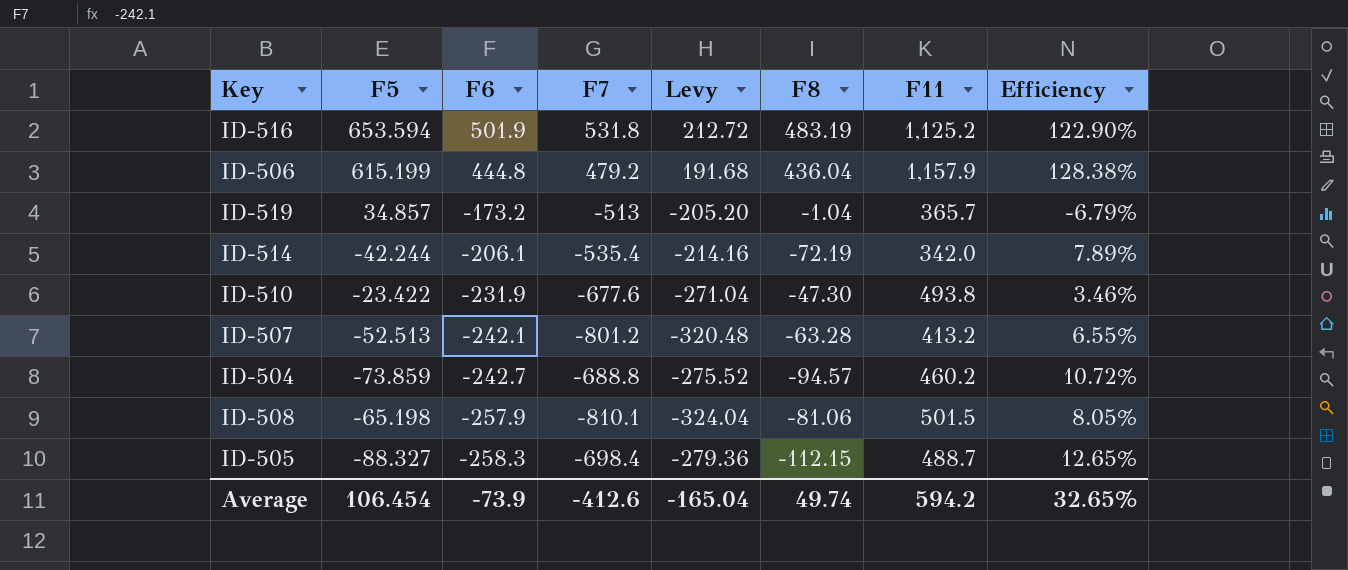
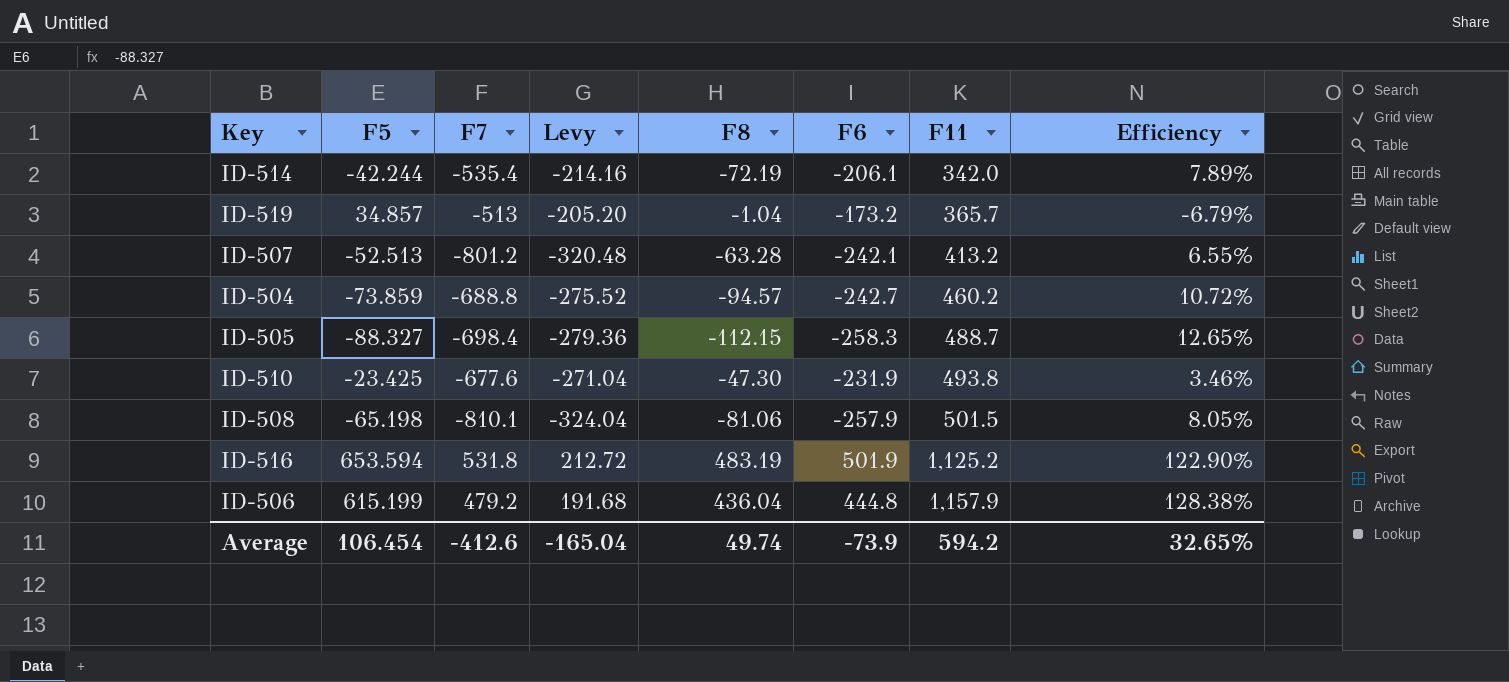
row order: F6 descending -> F11 ascending
column F6 | position: 3 -> 6
ID-510 | F5: -23.422 -> -23.425

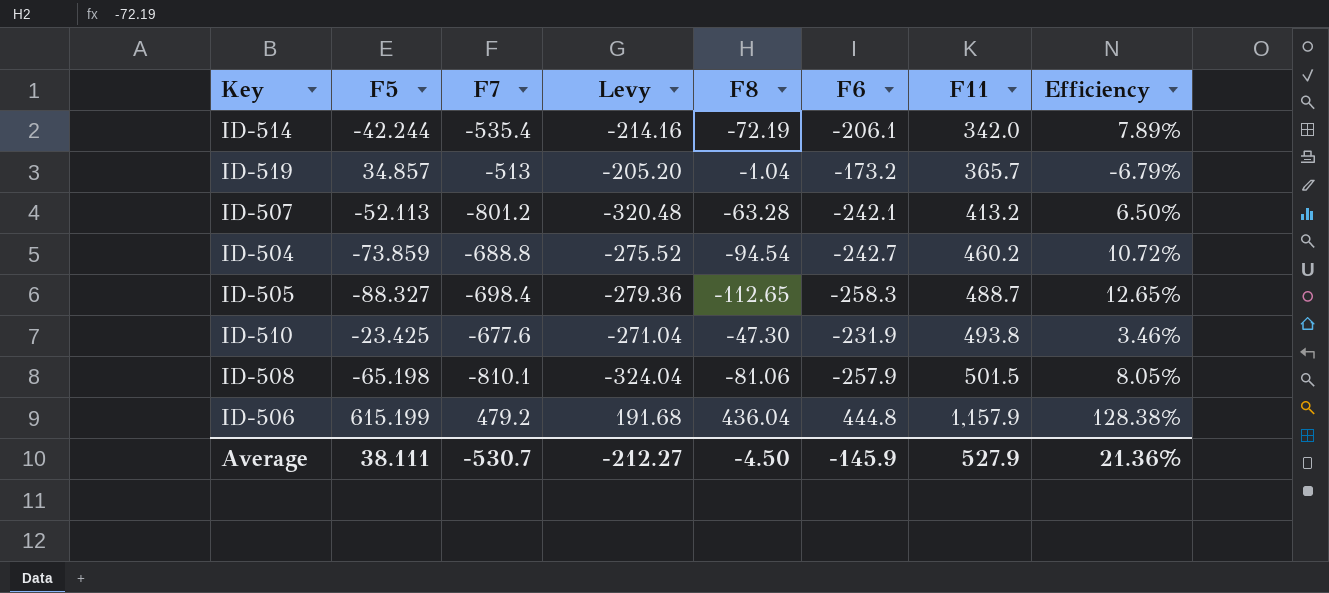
row ID-516: 653.594 | 531.8 | 212.72 | 483.19 | 501.9 | 1,125.2 | 122.90% -> none
ID-507 | F5: -52.513 -> -52.113
ID-507 | Efficiency: 6.55% -> 6.50%
ID-504 | F8: -94.57 -> -94.54
ID-505 | F8: -112.15 -> -112.65
Average | F5: 106.454 -> 38.111
Average | F7: -412.6 -> -530.7
Average | Levy: -165.04 -> -212.27
Average | F8: 49.74 -> -4.50
Average | F6: -73.9 -> -145.9
Average | F11: 594.2 -> 527.9
Average | Efficiency: 32.65% -> 21.36%

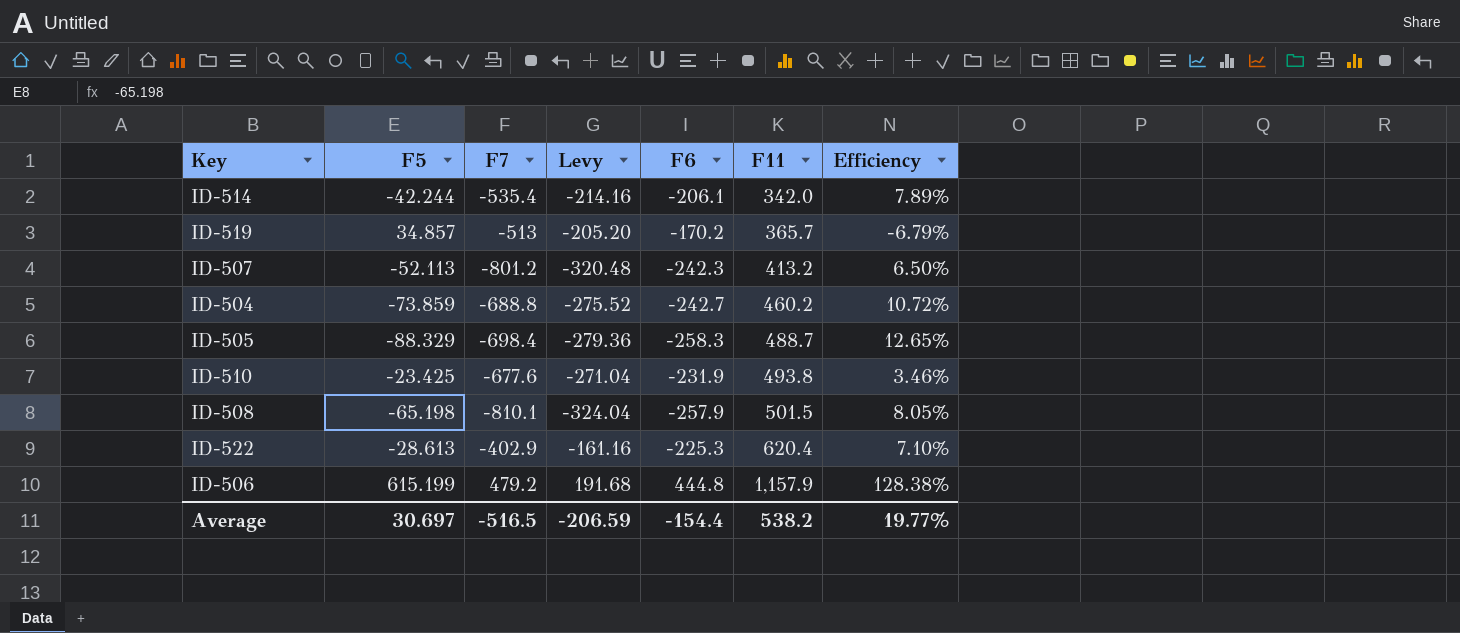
column F8 | position: 5 -> none
ID-519 | F6: -173.2 -> -170.2
ID-507 | F6: -242.1 -> -242.3
ID-505 | F5: -88.327 -> -88.329
row ID-522: none -> -28.613 | -402.9 | -161.16 | -225.3 | 620.4 | 7.10%
Average | F5: 38.111 -> 30.697
Average | F7: -530.7 -> -516.5
Average | Levy: -212.27 -> -206.59
Average | F6: -145.9 -> -154.4
Average | F11: 527.9 -> 538.2
Average | Efficiency: 21.36% -> 19.77%

